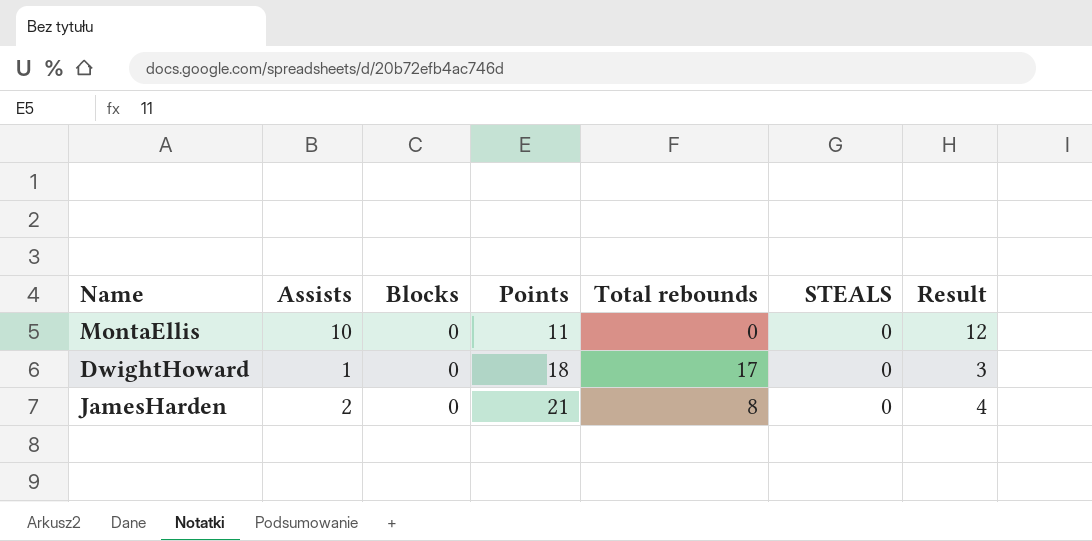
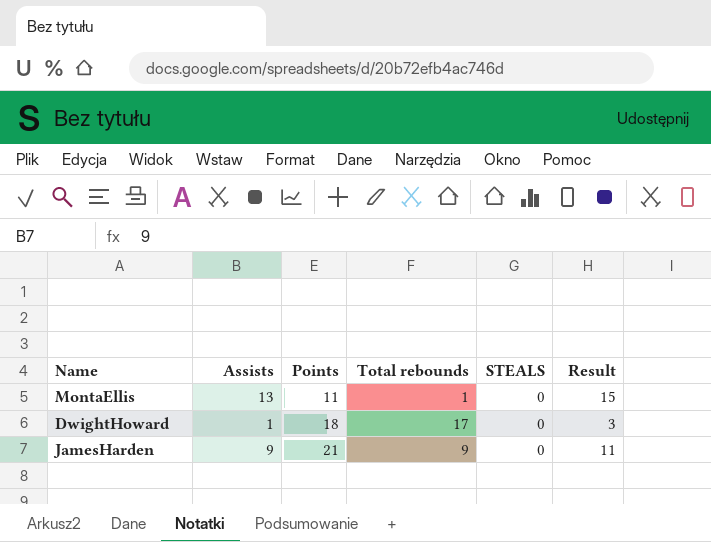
column Blocks | position: 3 -> none
MontaEllis | Assists: 10 -> 13
MontaEllis | Total rebounds: 0 -> 1
MontaEllis | Result: 12 -> 15
JamesHarden | Assists: 2 -> 9
JamesHarden | Total rebounds: 8 -> 9
JamesHarden | Result: 4 -> 11

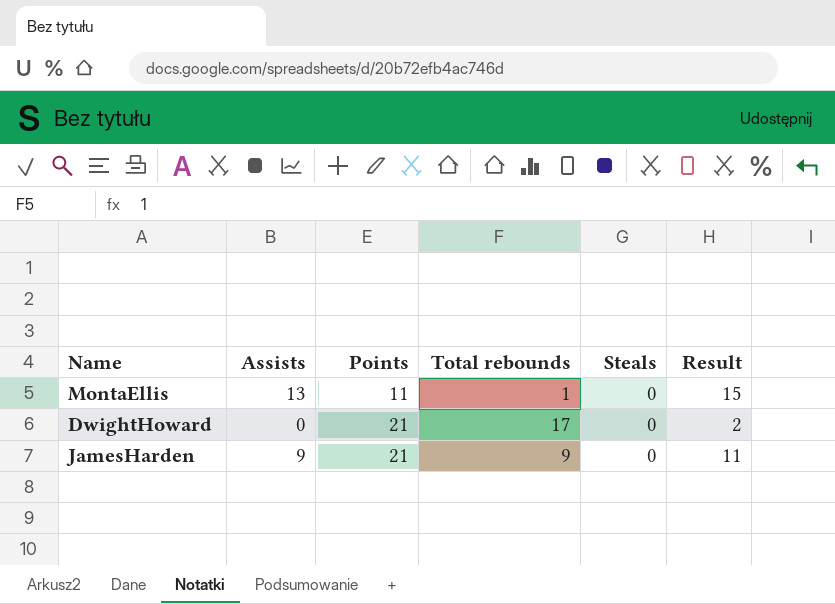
column name: STEALS -> Steals
DwightHoward | Assists: 1 -> 0
DwightHoward | Points: 18 -> 21
DwightHoward | Result: 3 -> 2

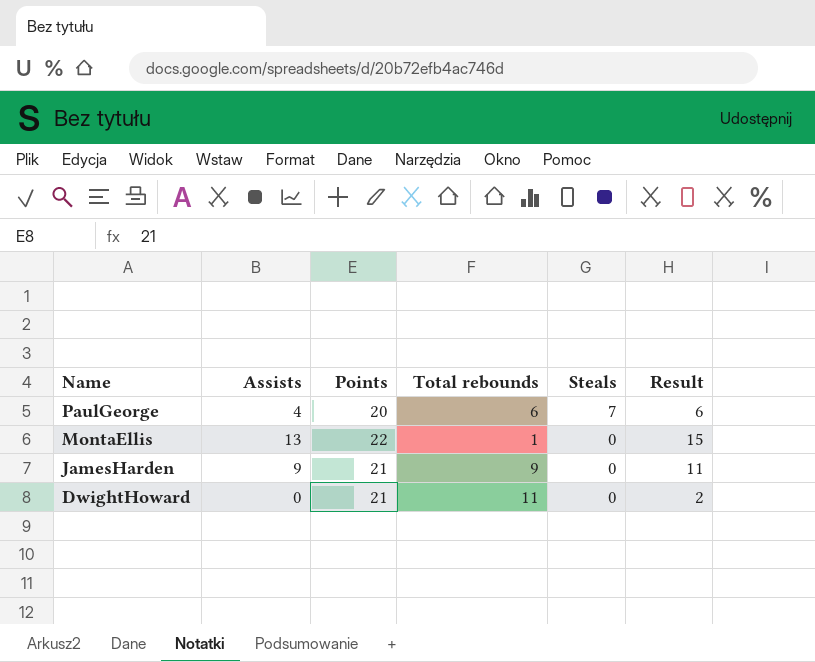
row order: Points ascending -> Name descending
row PaulGeorge: none -> 4 | 20 | 6 | 7 | 6
MontaEllis | Points: 11 -> 22
DwightHoward | Total rebounds: 17 -> 11

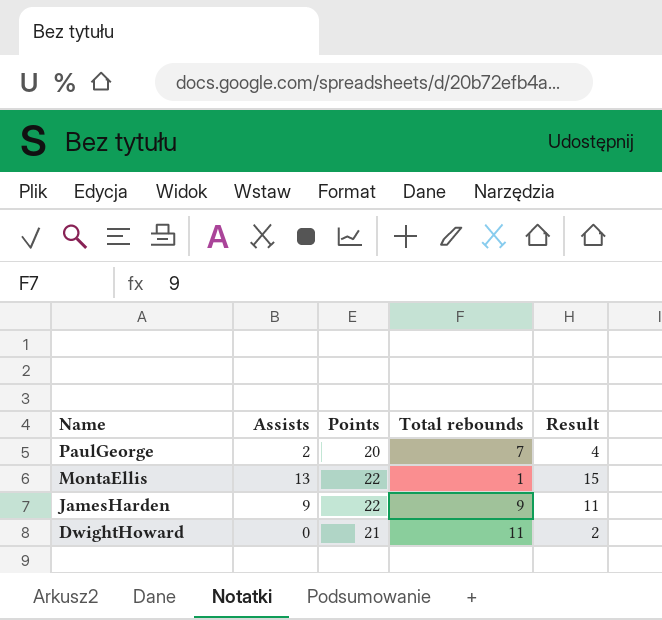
column Steals | position: 5 -> none
PaulGeorge | Assists: 4 -> 2
PaulGeorge | Total rebounds: 6 -> 7
PaulGeorge | Result: 6 -> 4
JamesHarden | Points: 21 -> 22

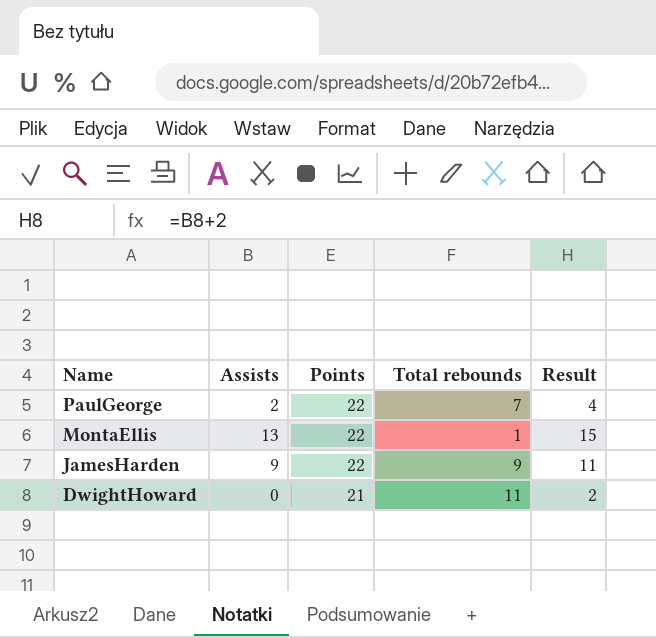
PaulGeorge | Points: 20 -> 22

